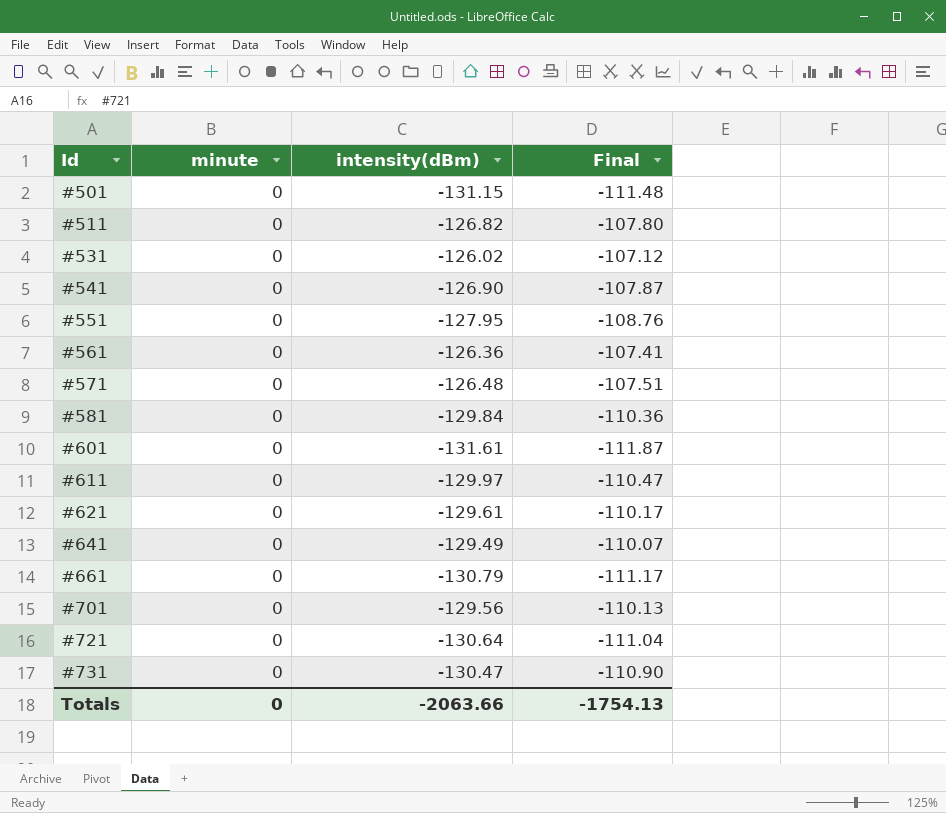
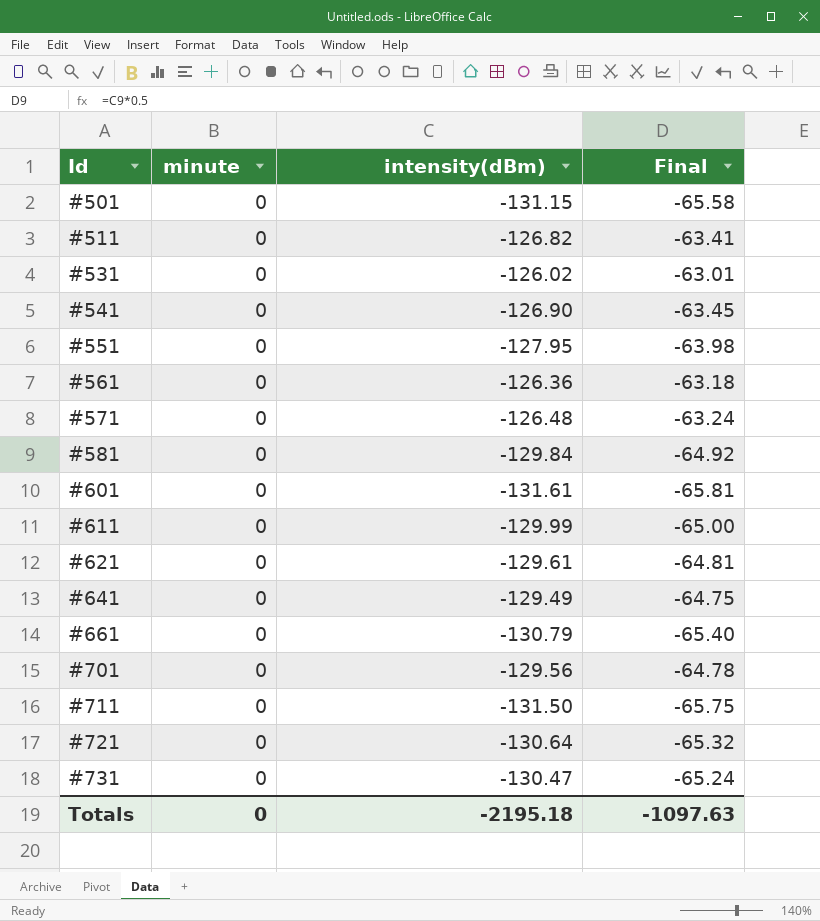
column Final | formula: [intensity(dBm)] * 0.85 -> [intensity(dBm)] * 0.5
#611 | intensity(dBm): -129.97 -> -129.99
row #711: none -> 0 | -131.50 | -65.75
Totals | intensity(dBm): -2063.66 -> -2195.18
Totals | Final: -1754.13 -> -1097.63

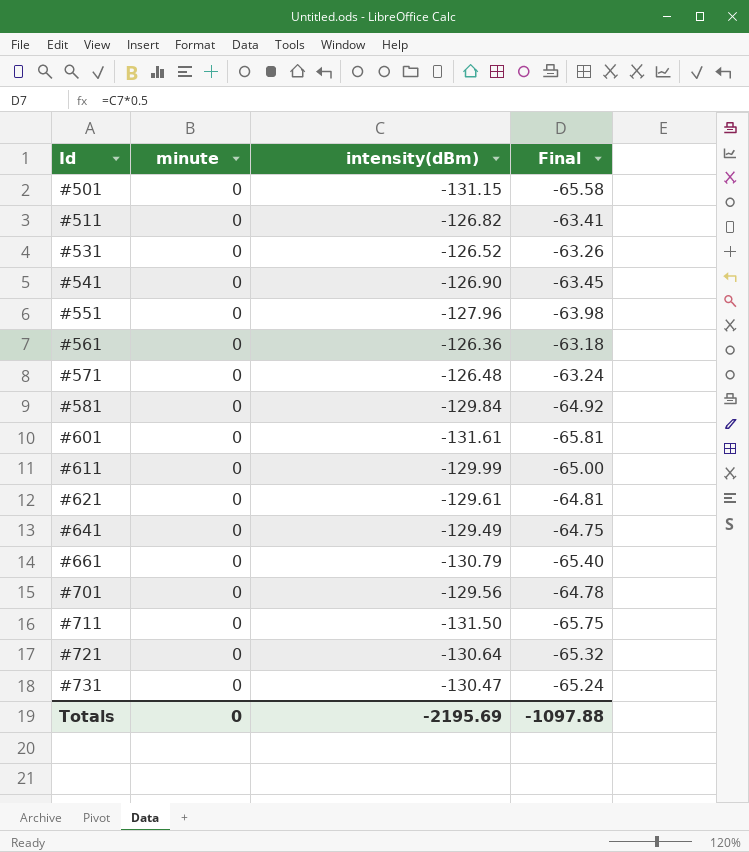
#531 | intensity(dBm): -126.02 -> -126.52
#531 | Final: -63.01 -> -63.26
#551 | intensity(dBm): -127.95 -> -127.96
Totals | intensity(dBm): -2195.18 -> -2195.69
Totals | Final: -1097.63 -> -1097.88

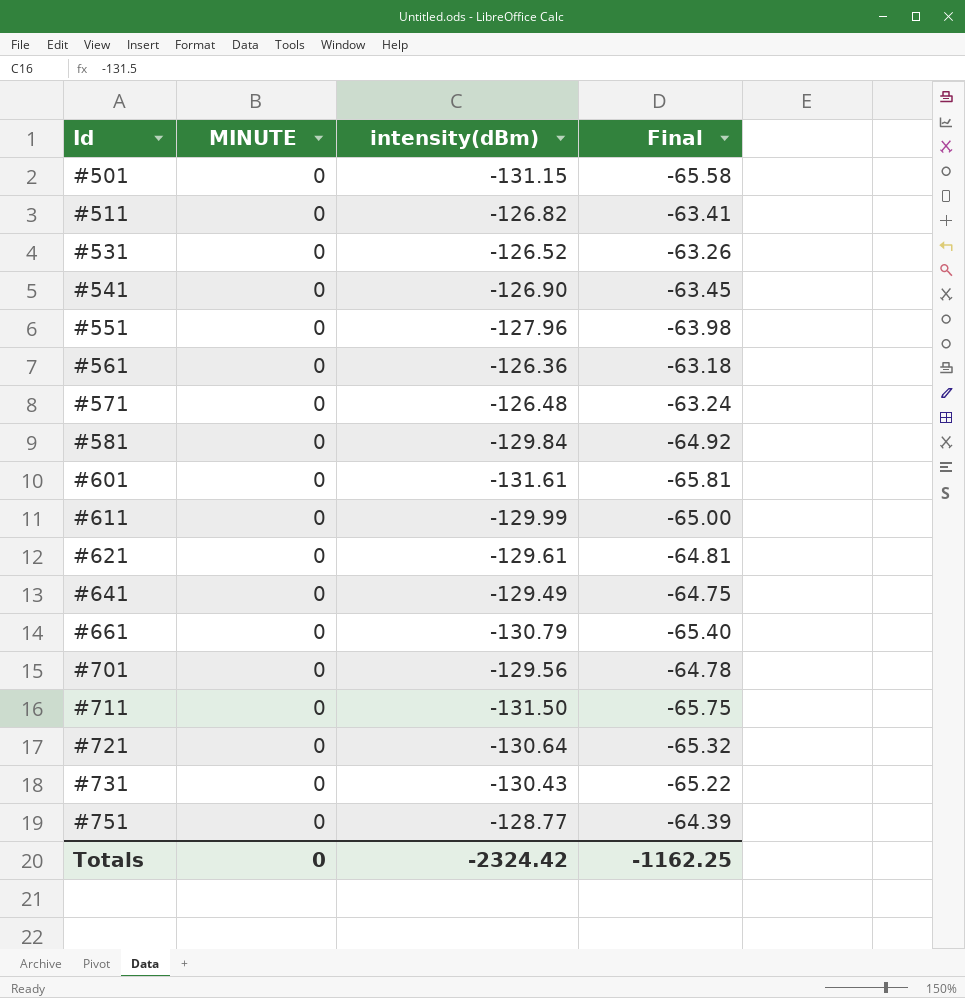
column name: minute -> MINUTE
#731 | intensity(dBm): -130.47 -> -130.43
#731 | Final: -65.24 -> -65.22
row #751: none -> 0 | -128.77 | -64.39
Totals | intensity(dBm): -2195.69 -> -2324.42
Totals | Final: -1097.88 -> -1162.25

